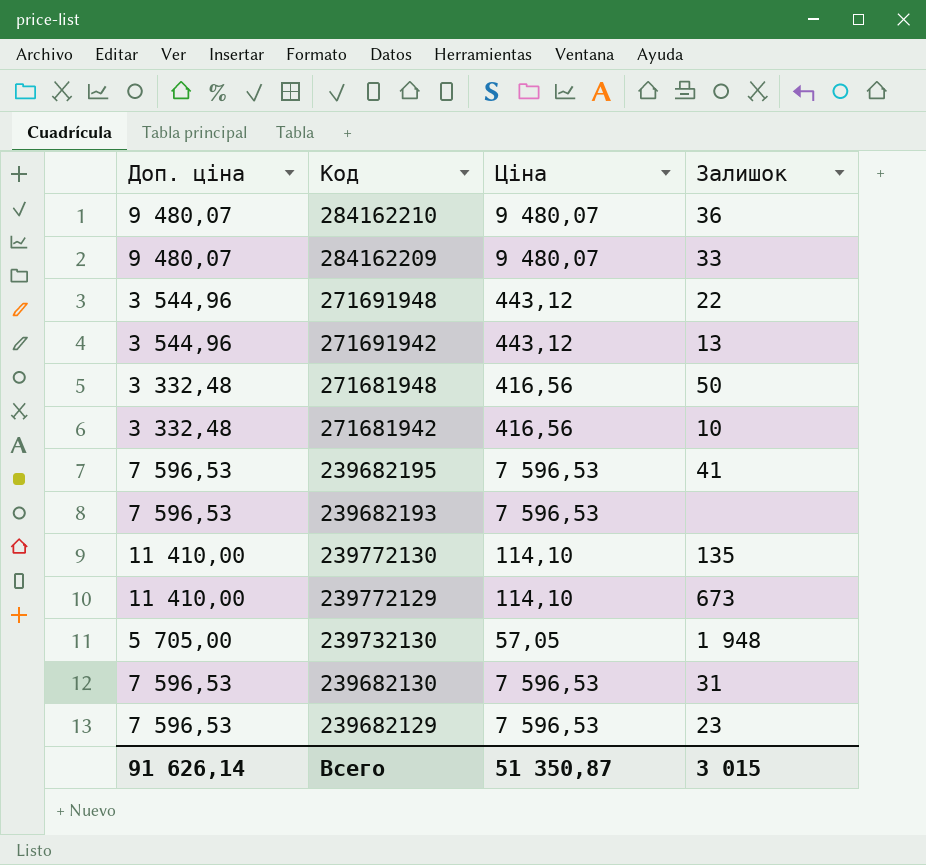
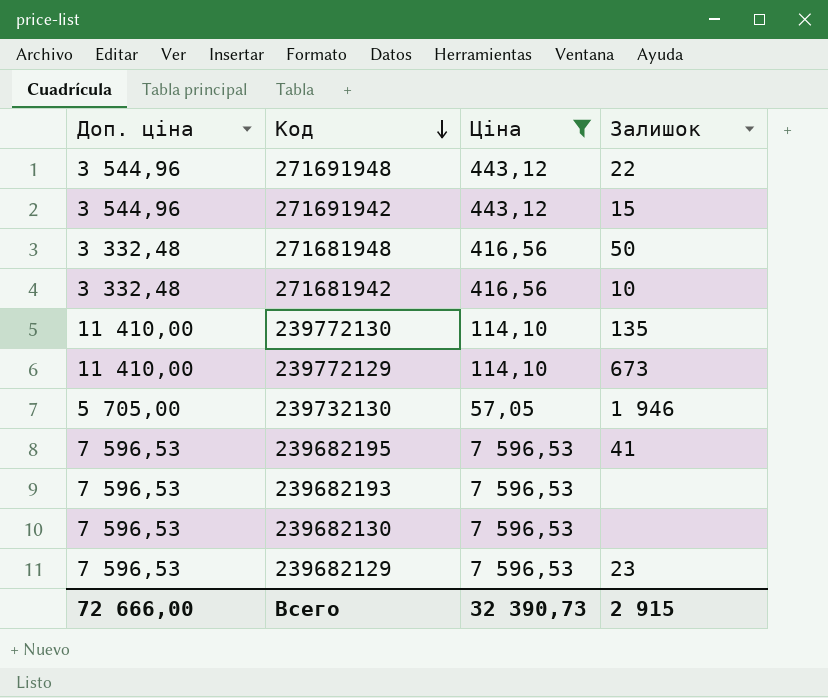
filter: none -> Ціна != 9 480,07
row order: none -> Код descending
271691942 | Залишок: 13 -> 15
239732130 | Залишок: 1 948 -> 1 946
239682130 | Залишок: 31 -> none
Всего | Доп. ціна: 91 626,14 -> 72 666,00
Всего | Ціна: 51 350,87 -> 32 390,73
Всего | Залишок: 3 015 -> 2 915

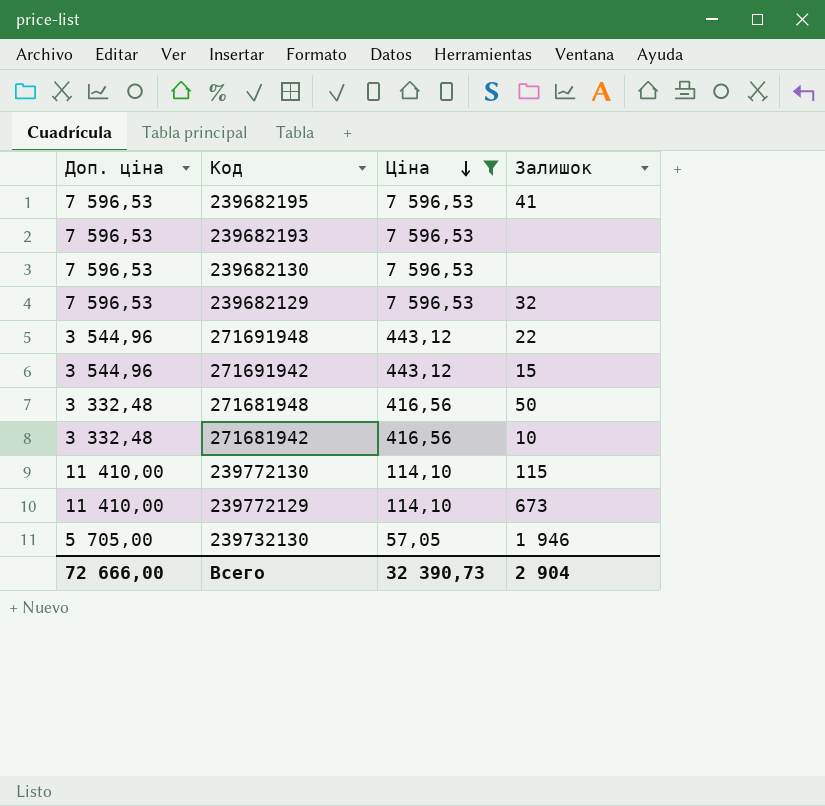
row order: Код descending -> Ціна descending
239682129 | Залишок: 23 -> 32
239772130 | Залишок: 135 -> 115
Всего | Залишок: 2 915 -> 2 904

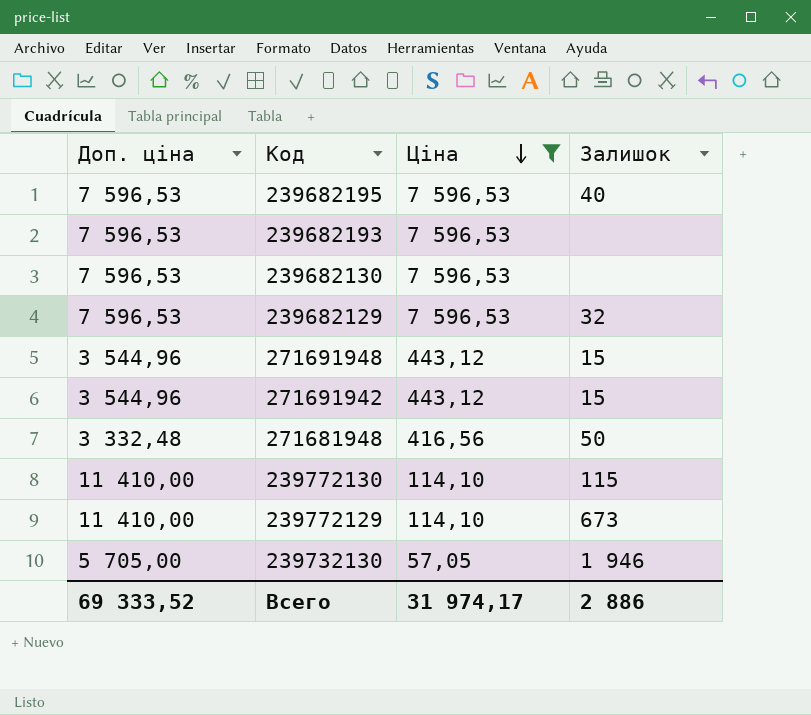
row 271681942: 3 332,48 | 416,56 | 10 -> none
239682195 | Залишок: 41 -> 40
271691948 | Залишок: 22 -> 15
Всего | Доп. ціна: 72 666,00 -> 69 333,52
Всего | Ціна: 32 390,73 -> 31 974,17
Всего | Залишок: 2 904 -> 2 886

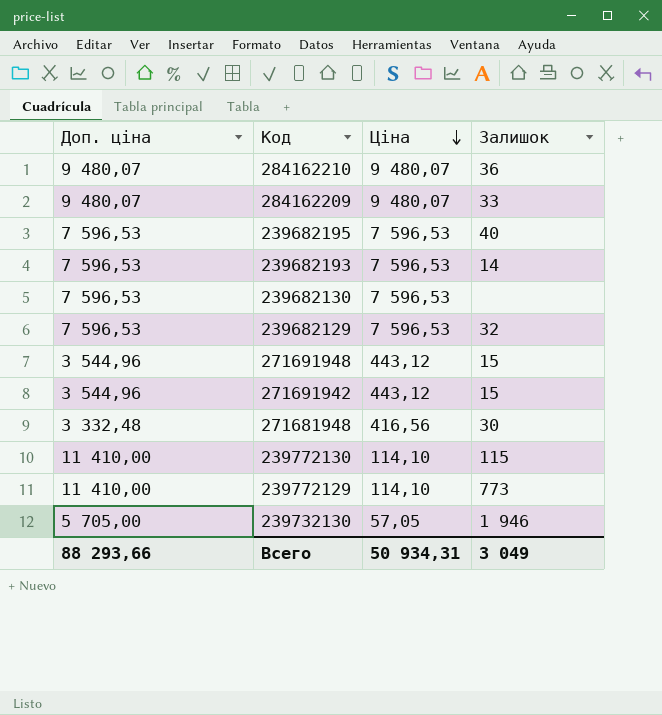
filter: Ціна != 9 480,07 -> none
239682193 | Залишок: none -> 14
271681948 | Залишок: 50 -> 30
239772129 | Залишок: 673 -> 773
Всего | Доп. ціна: 69 333,52 -> 88 293,66
Всего | Ціна: 31 974,17 -> 50 934,31
Всего | Залишок: 2 886 -> 3 049

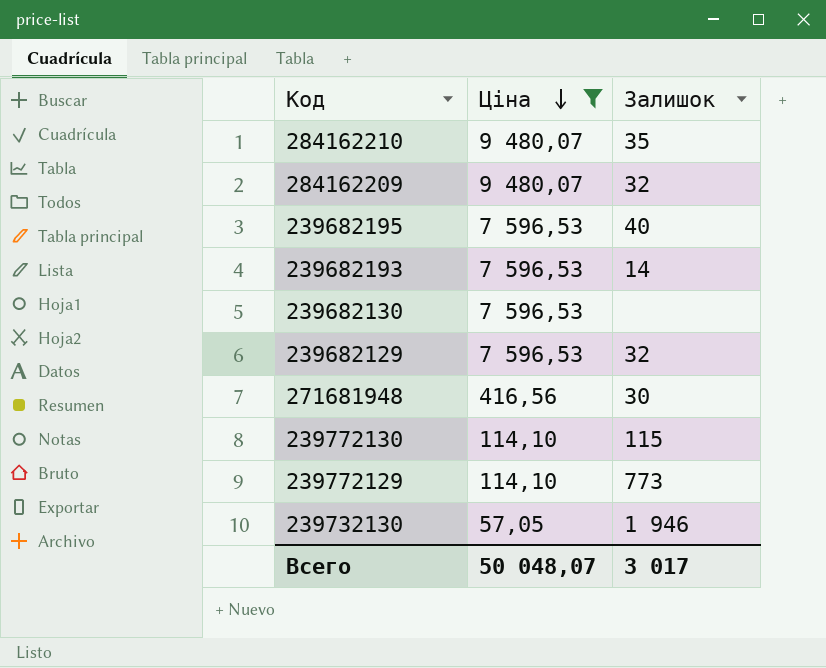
filter: none -> Ціна != 443,12
column Доп. ціна | position: 1 -> none
284162210 | Залишок: 36 -> 35
284162209 | Залишок: 33 -> 32
Всего | Ціна: 50 934,31 -> 50 048,07
Всего | Залишок: 3 049 -> 3 017

